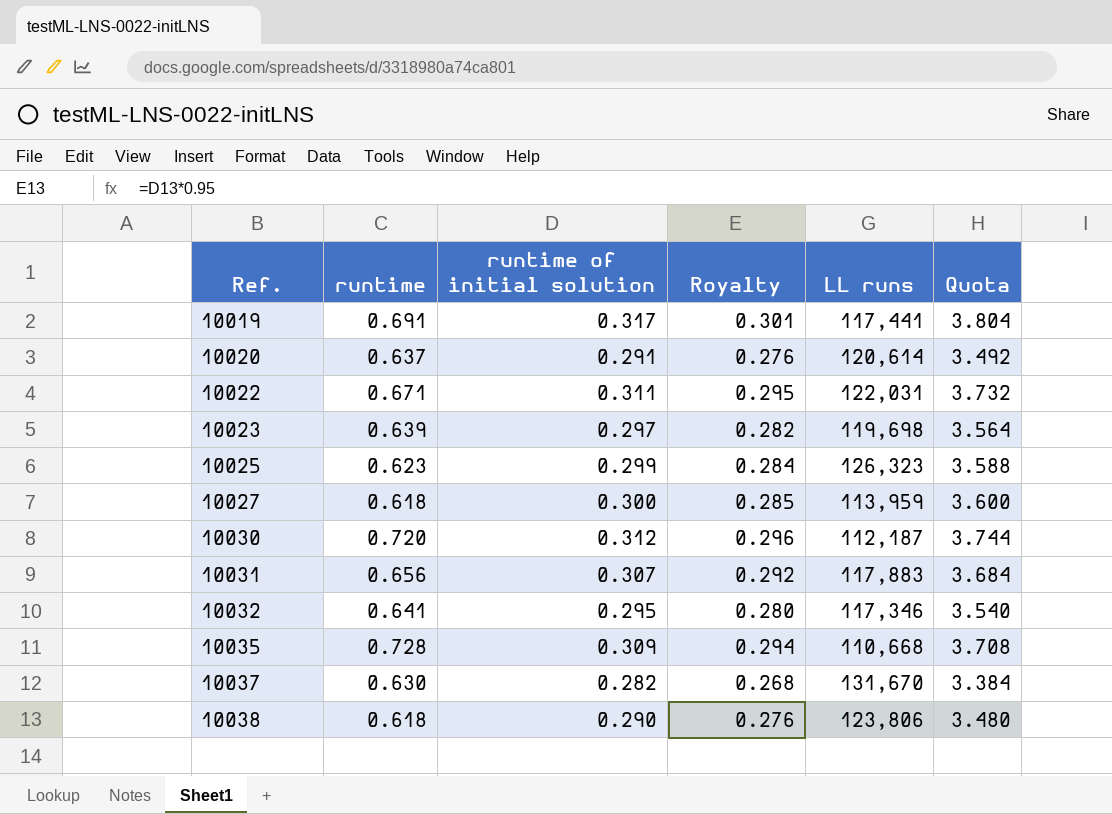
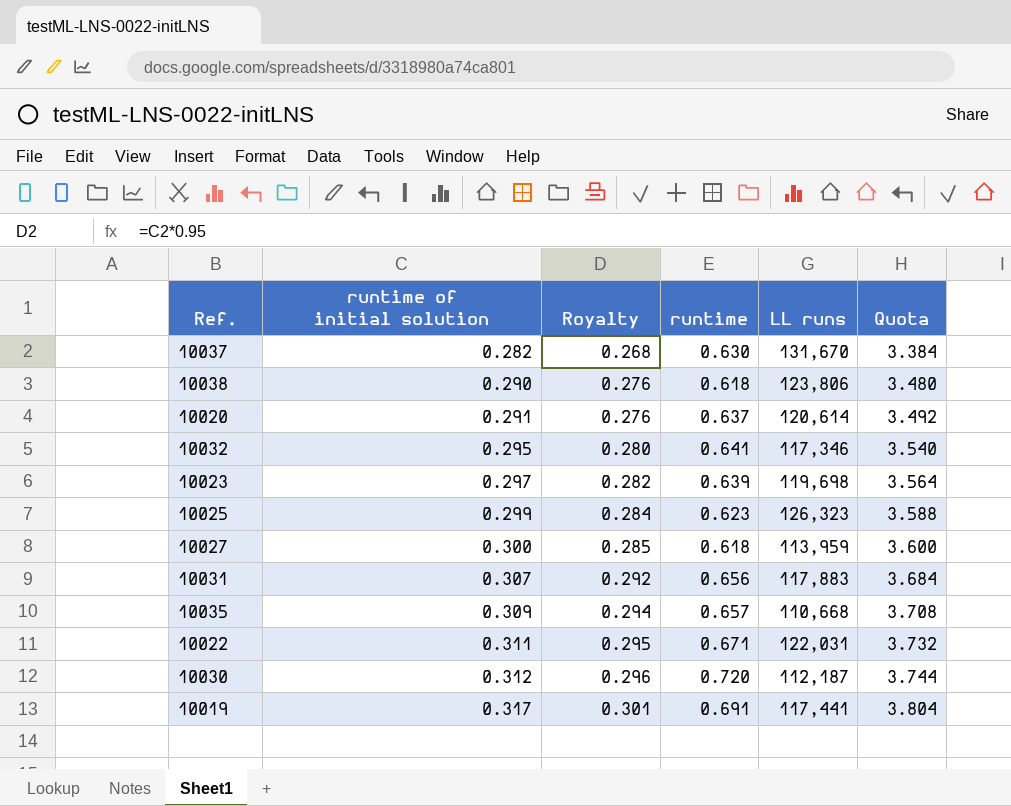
row order: Ref. ascending -> runtime of initial solution ascending
column runtime | position: 2 -> 4
10035 | runtime: 0.728 -> 0.657

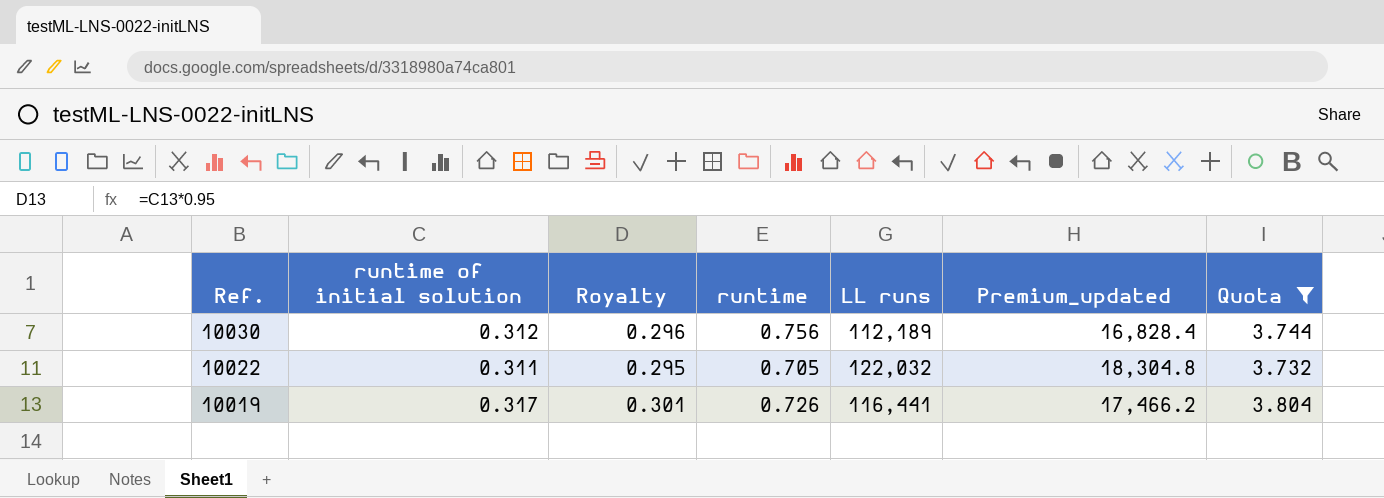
filter: none -> Quota >= 3.732
row order: runtime of initial solution ascending -> Ref. descending
column Premium_updated | formula: none -> [LL runs] * 0.15
10030 | runtime: 0.720 -> 0.756
10030 | LL runs: 112,187 -> 112,189
10022 | runtime: 0.671 -> 0.705
10022 | LL runs: 122,031 -> 122,032
10019 | runtime: 0.691 -> 0.726
10019 | LL runs: 117,441 -> 116,441

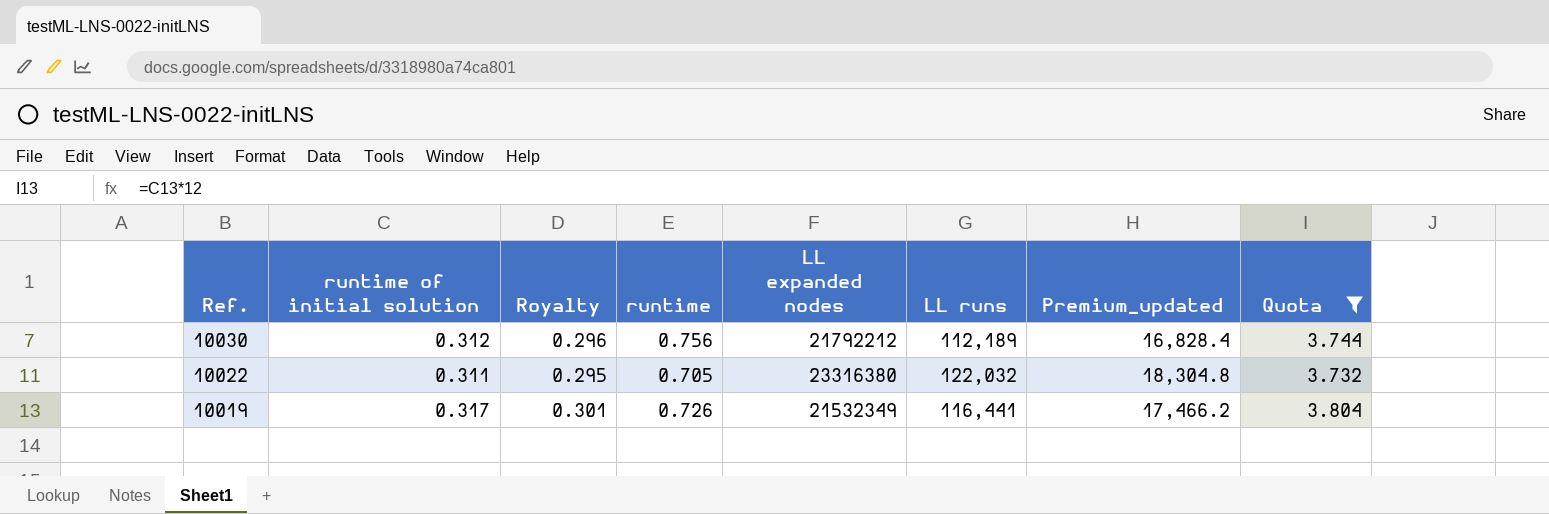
column LL expanded nodes | position: none -> 5

